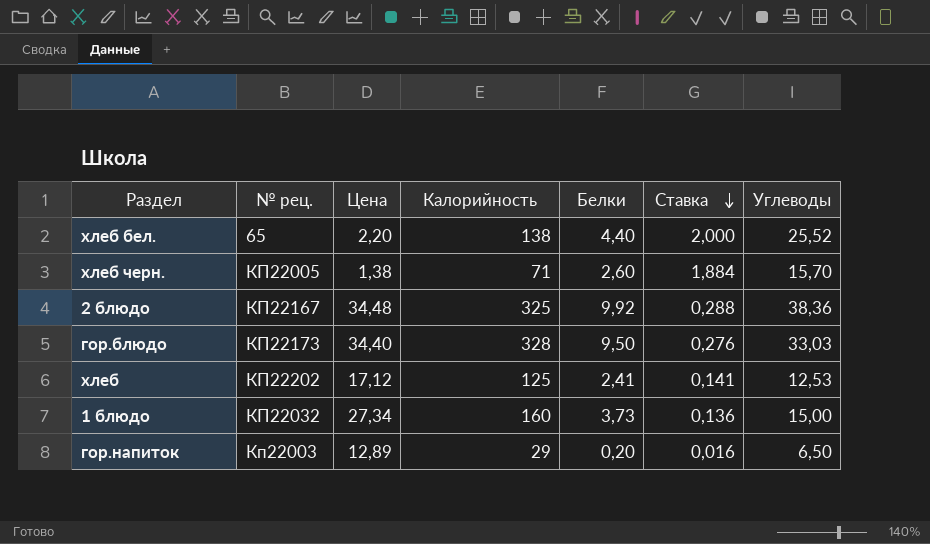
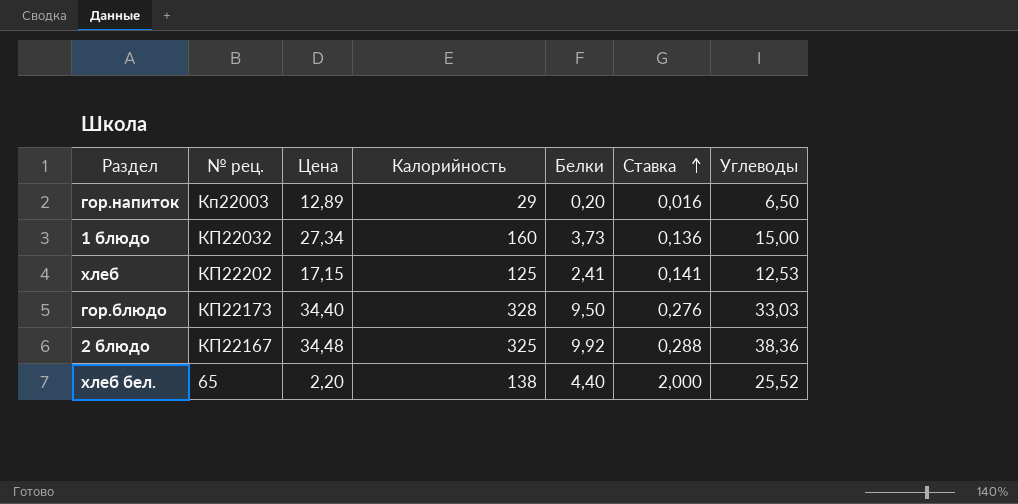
row order: Ставка descending -> Ставка ascending
row хлеб черн.: КП22005 | 1,38 | 71 | 2,60 | 1,884 | 15,70 -> none
хлеб | Цена: 17,12 -> 17,15

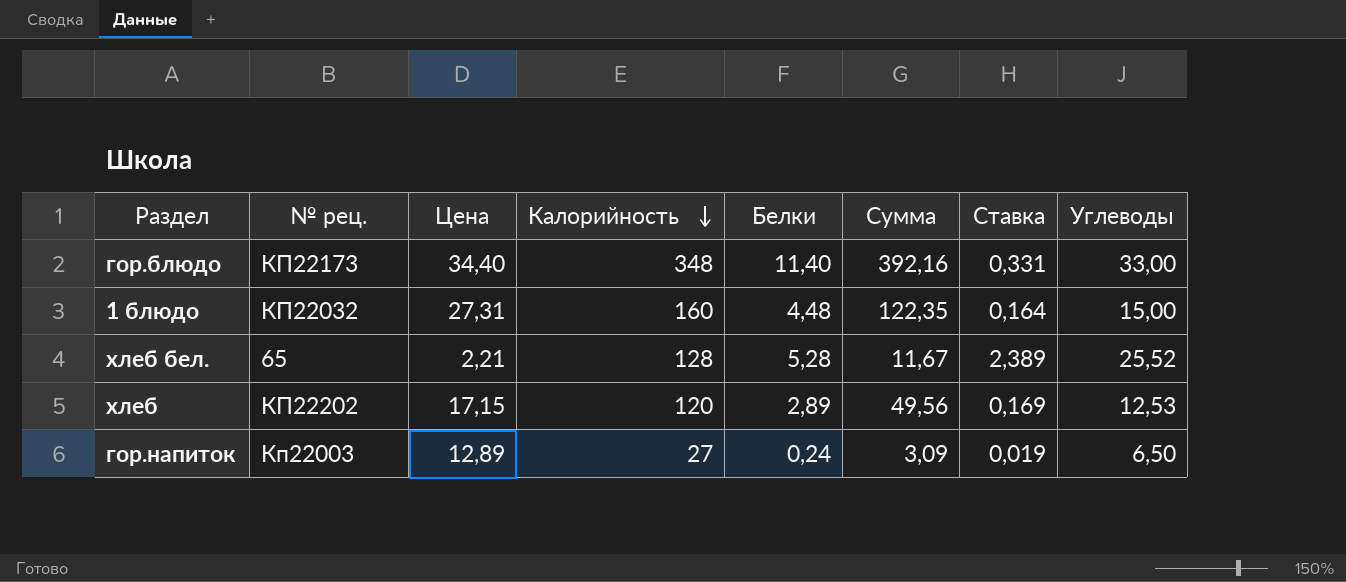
row order: Ставка ascending -> Калорийность descending
column Сумма | formula: none -> [Цена] * [Белки]
row 2 блюдо: КП22167 | 34,48 | 325 | 9,92 | 0,288 | 38,36 -> none
гор.блюдо | Калорийность: 328 -> 348
гор.блюдо | Белки: 9,50 -> 11,40
гор.блюдо | Ставка: 0,276 -> 0,331
гор.блюдо | Углеводы: 33,03 -> 33,00
1 блюдо | Цена: 27,34 -> 27,31
1 блюдо | Белки: 3,73 -> 4,48
1 блюдо | Ставка: 0,136 -> 0,164
хлеб бел. | Цена: 2,20 -> 2,21
хлеб бел. | Калорийность: 138 -> 128
хлеб бел. | Белки: 4,40 -> 5,28
хлеб бел. | Ставка: 2,000 -> 2,389
хлеб | Калорийность: 125 -> 120
хлеб | Белки: 2,41 -> 2,89
хлеб | Ставка: 0,141 -> 0,169
гор.напиток | Калорийность: 29 -> 27
гор.напиток | Белки: 0,20 -> 0,24
гор.напиток | Ставка: 0,016 -> 0,019

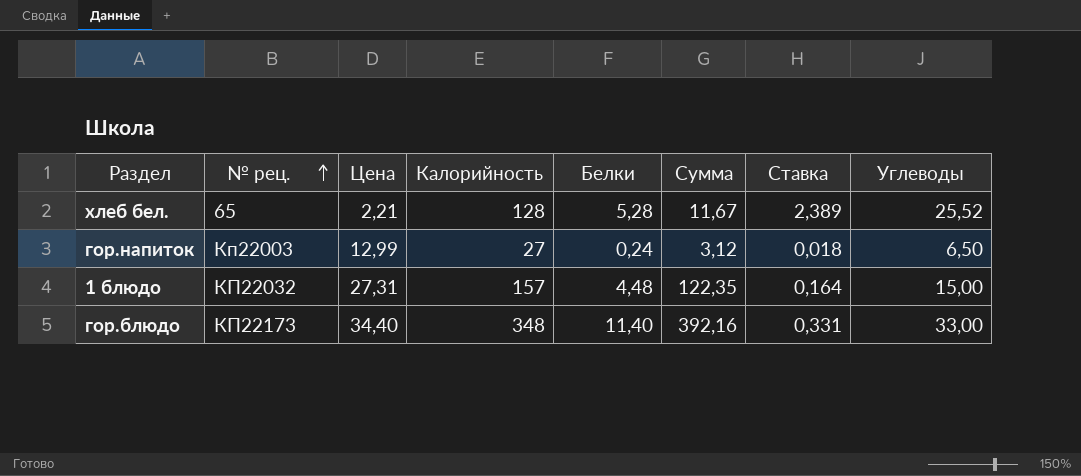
row order: Калорийность descending -> № рец. ascending
row хлеб: КП22202 | 17,15 | 120 | 2,89 | 49,56 | 0,169 | 12,53 -> none
гор.напиток | Цена: 12,89 -> 12,99
гор.напиток | Сумма: 3,09 -> 3,12
гор.напиток | Ставка: 0,019 -> 0,018
1 блюдо | Калорийность: 160 -> 157

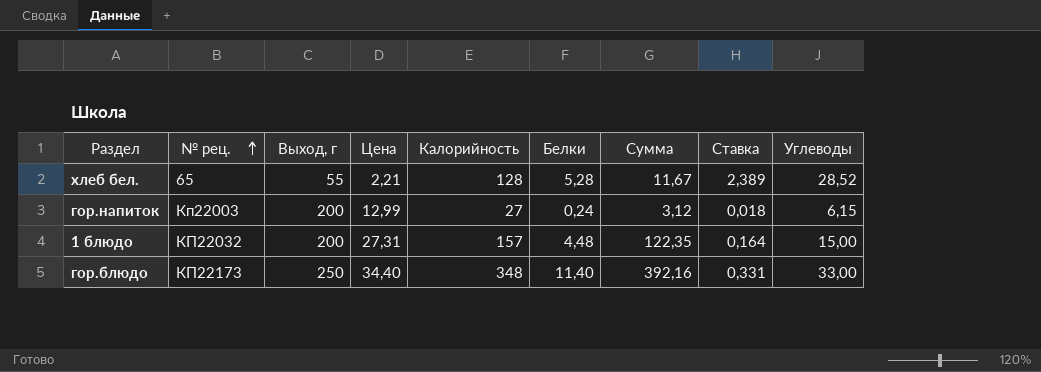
column Выход, г | position: none -> 3
хлеб бел. | Углеводы: 25,52 -> 28,52
гор.напиток | Углеводы: 6,50 -> 6,15

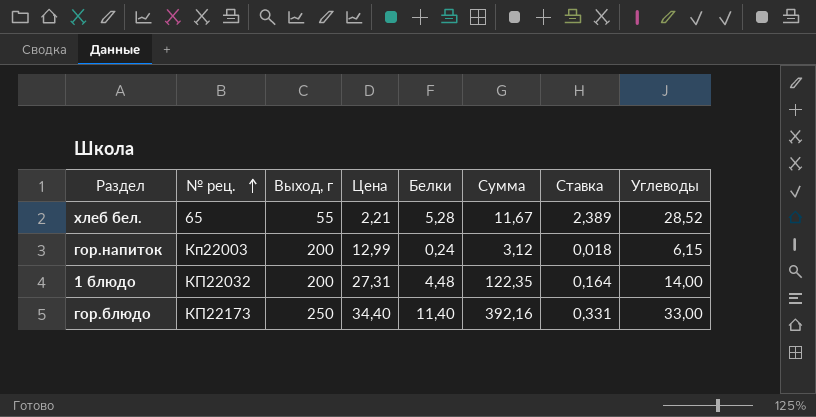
column Калорийность | position: 5 -> none
1 блюдо | Углеводы: 15,00 -> 14,00

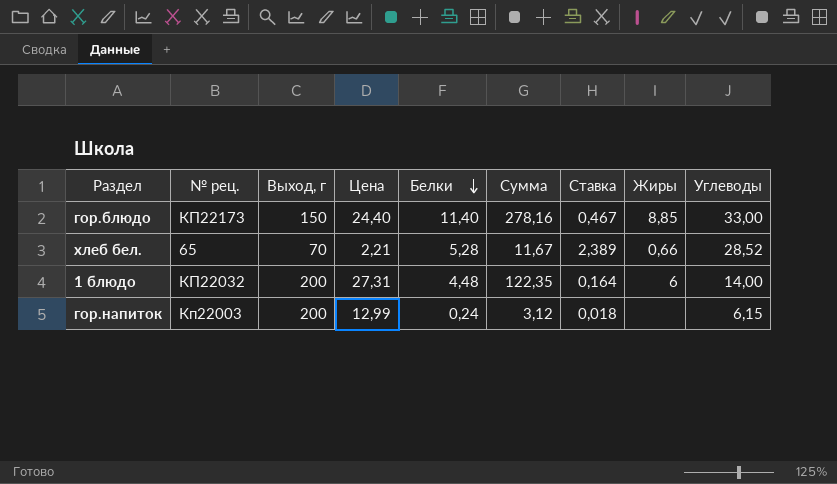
row order: № рец. ascending -> Белки descending
column Жиры | position: none -> 8
гор.блюдо | Выход, г: 250 -> 150
гор.блюдо | Цена: 34,40 -> 24,40
гор.блюдо | Сумма: 392,16 -> 278,16
гор.блюдо | Ставка: 0,331 -> 0,467
хлеб бел. | Выход, г: 55 -> 70

